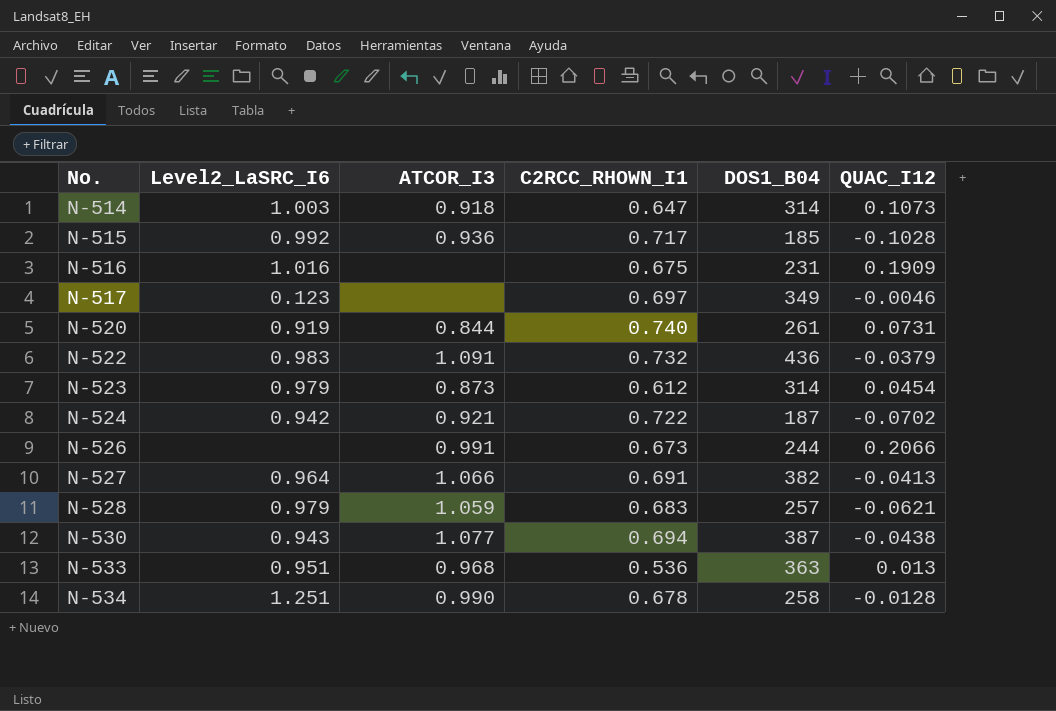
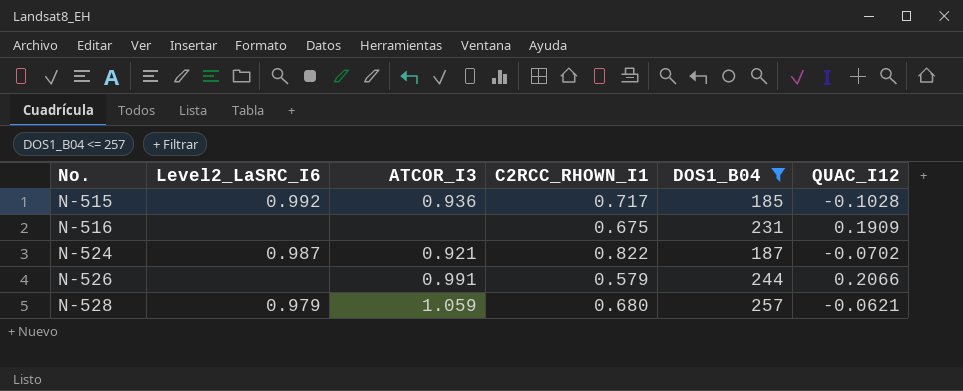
filter: none -> DOS1_B04 <= 257
N-516 | Level2_LaSRC_I6: 1.016 -> none
N-524 | Level2_LaSRC_I6: 0.942 -> 0.987
N-524 | C2RCC_RHOWN_I1: 0.722 -> 0.822
N-526 | C2RCC_RHOWN_I1: 0.673 -> 0.579
N-528 | C2RCC_RHOWN_I1: 0.683 -> 0.680

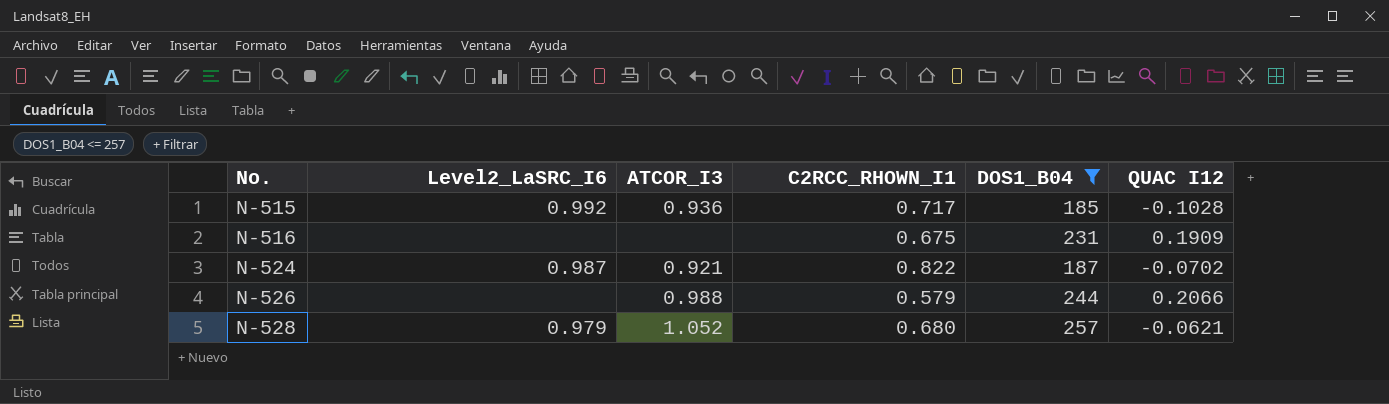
column name: QUAC_I12 -> QUAC I12
N-526 | ATCOR_I3: 0.991 -> 0.988
N-528 | ATCOR_I3: 1.059 -> 1.052

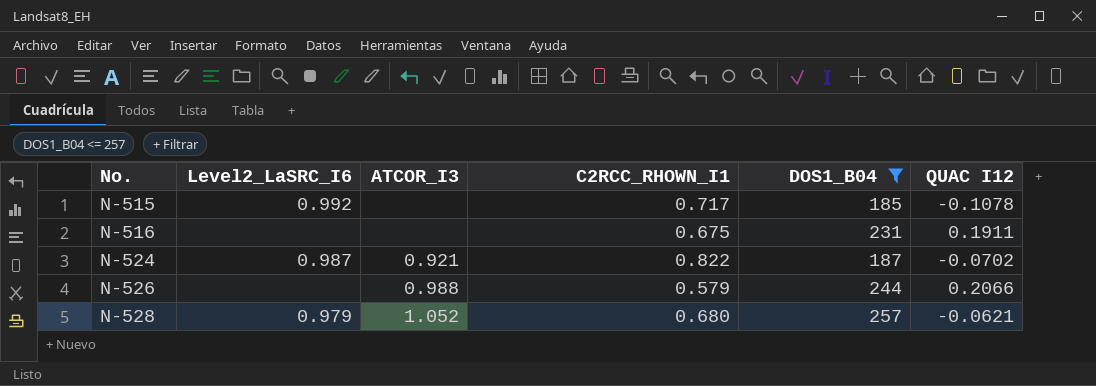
N-515 | ATCOR_I3: 0.936 -> none
N-515 | QUAC I12: -0.1028 -> -0.1078
N-516 | QUAC I12: 0.1909 -> 0.1911

